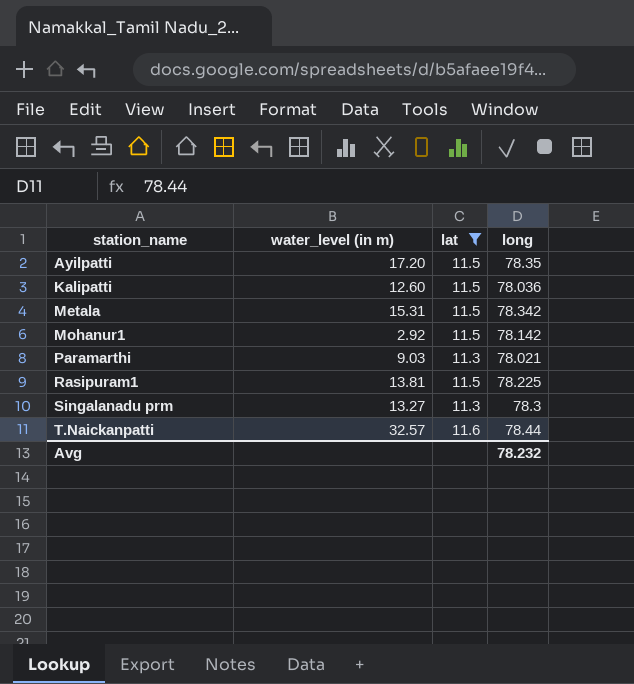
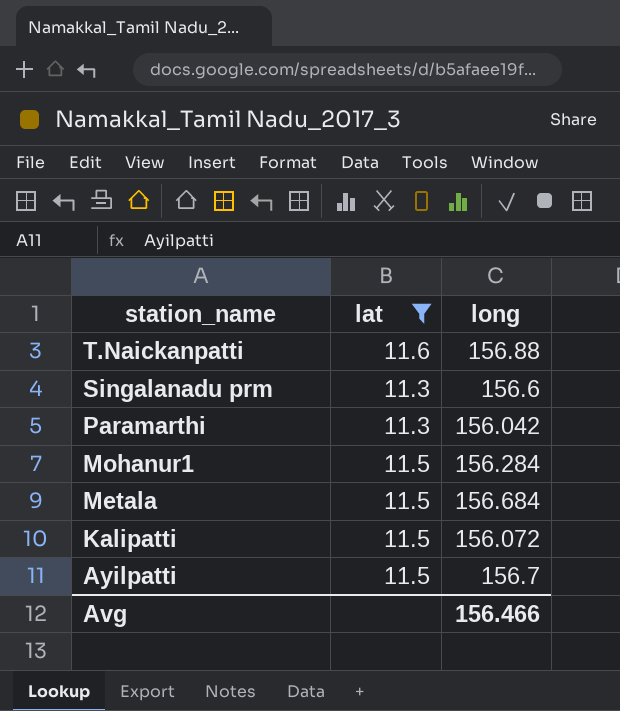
row order: station_name ascending -> station_name descending
column water_level (in m) | position: 2 -> none
row Rasipuram1: 13.81 | 11.5 | 78.225 -> none
T.Naickanpatti | long: 78.44 -> 156.88
Singalanadu prm | long: 78.3 -> 156.6
Paramarthi | long: 78.021 -> 156.042
Mohanur1 | long: 78.142 -> 156.284
Metala | long: 78.342 -> 156.684
Kalipatti | long: 78.036 -> 156.072
Ayilpatti | long: 78.35 -> 156.7
Avg | long: 78.232 -> 156.466

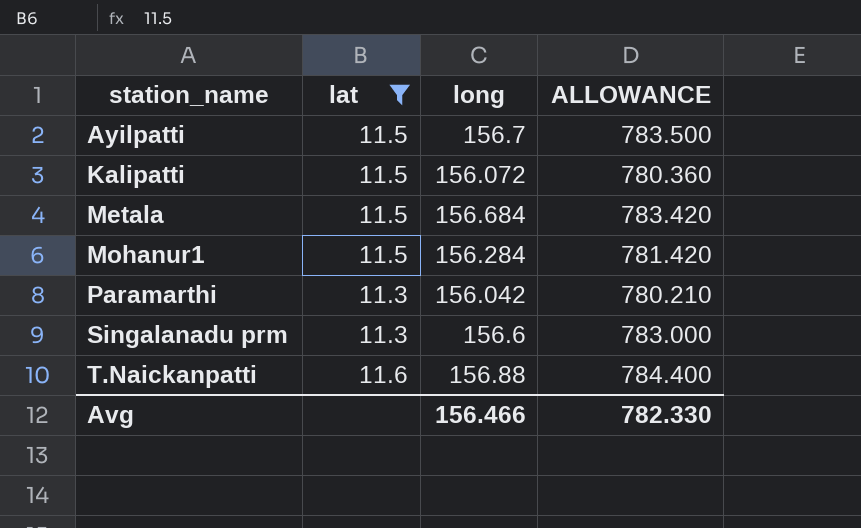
row order: station_name descending -> station_name ascending
column ALLOWANCE | formula: none -> [long] * 5

